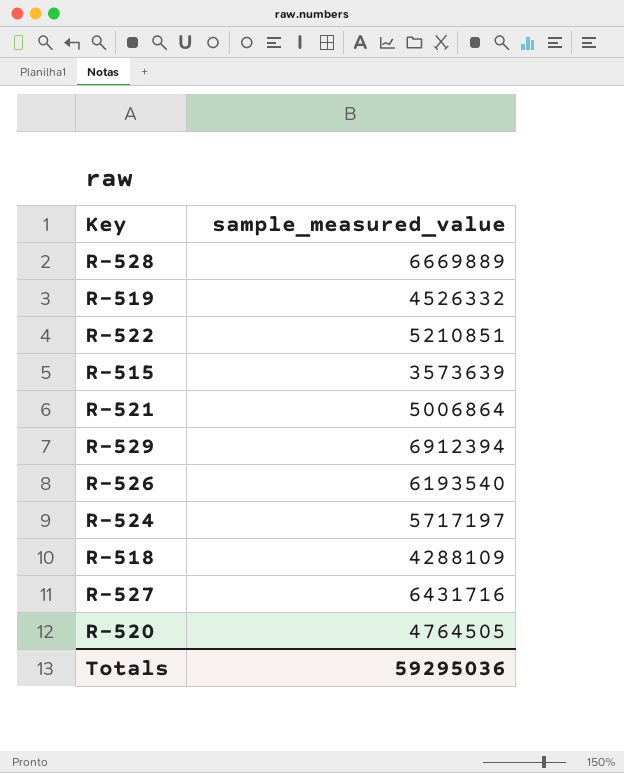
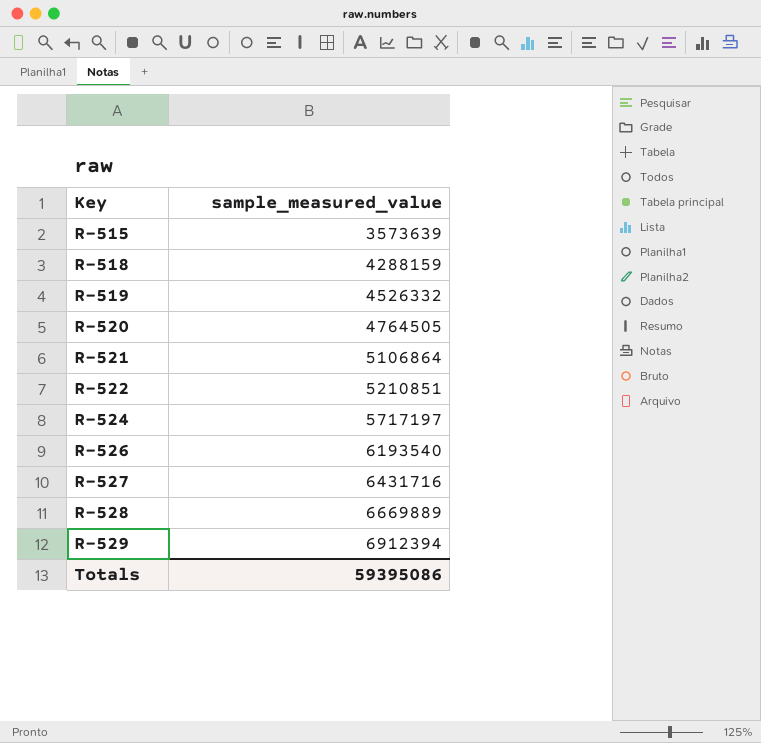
row order: none -> Key ascending
R-518 | sample_measured_value: 4288109 -> 4288159
R-521 | sample_measured_value: 5006864 -> 5106864
Totals | sample_measured_value: 59295036 -> 59395086

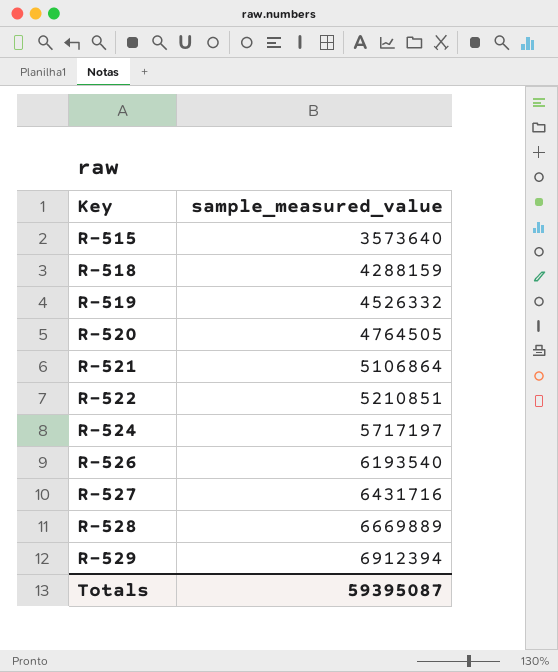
R-515 | sample_measured_value: 3573639 -> 3573640
Totals | sample_measured_value: 59395086 -> 59395087

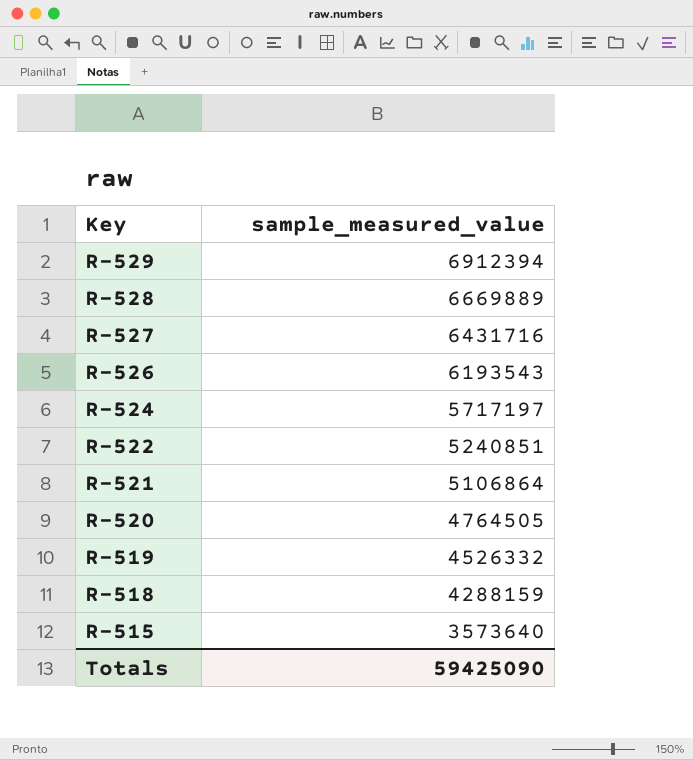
row order: Key ascending -> Key descending
R-526 | sample_measured_value: 6193540 -> 6193543
R-522 | sample_measured_value: 5210851 -> 5240851
Totals | sample_measured_value: 59395087 -> 59425090

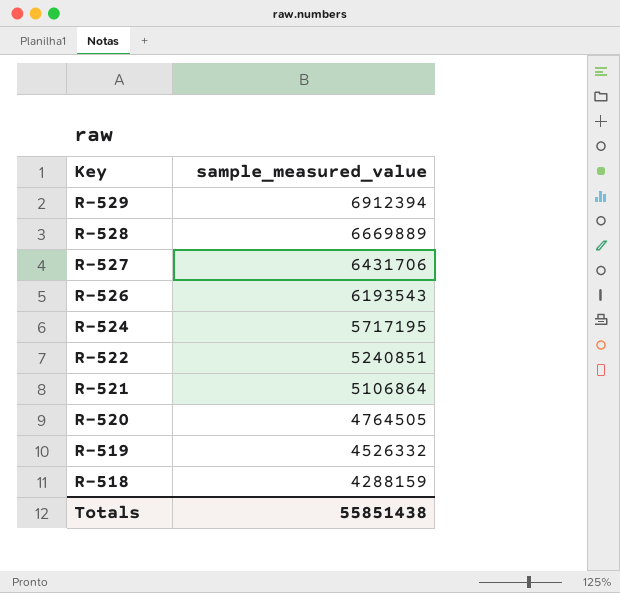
row R-515: 3573640 -> none
R-527 | sample_measured_value: 6431716 -> 6431706
R-524 | sample_measured_value: 5717197 -> 5717195
Totals | sample_measured_value: 59425090 -> 55851438

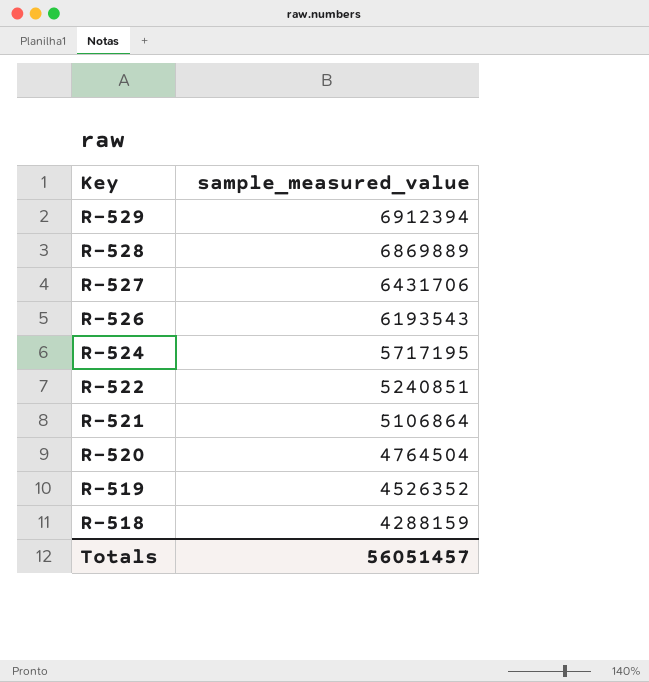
R-528 | sample_measured_value: 6669889 -> 6869889
R-520 | sample_measured_value: 4764505 -> 4764504
R-519 | sample_measured_value: 4526332 -> 4526352
Totals | sample_measured_value: 55851438 -> 56051457

